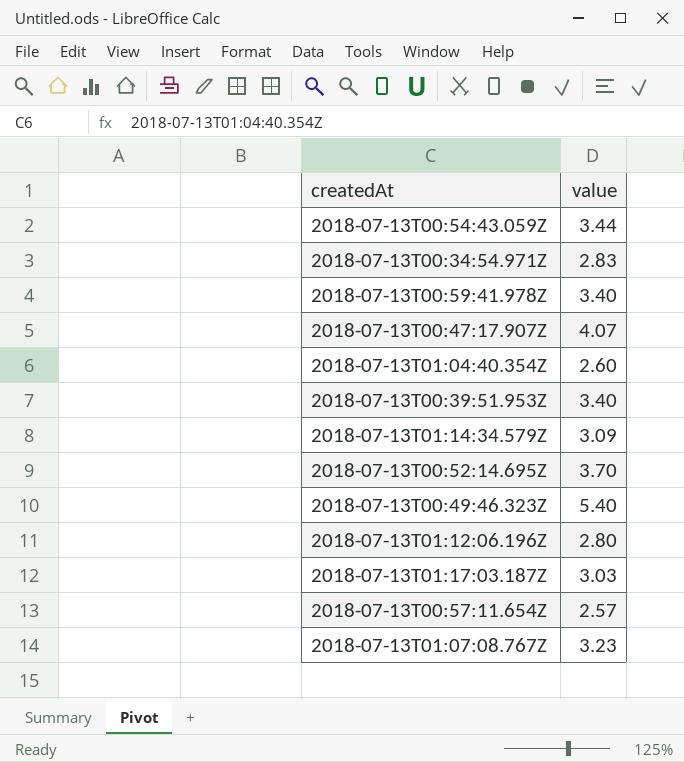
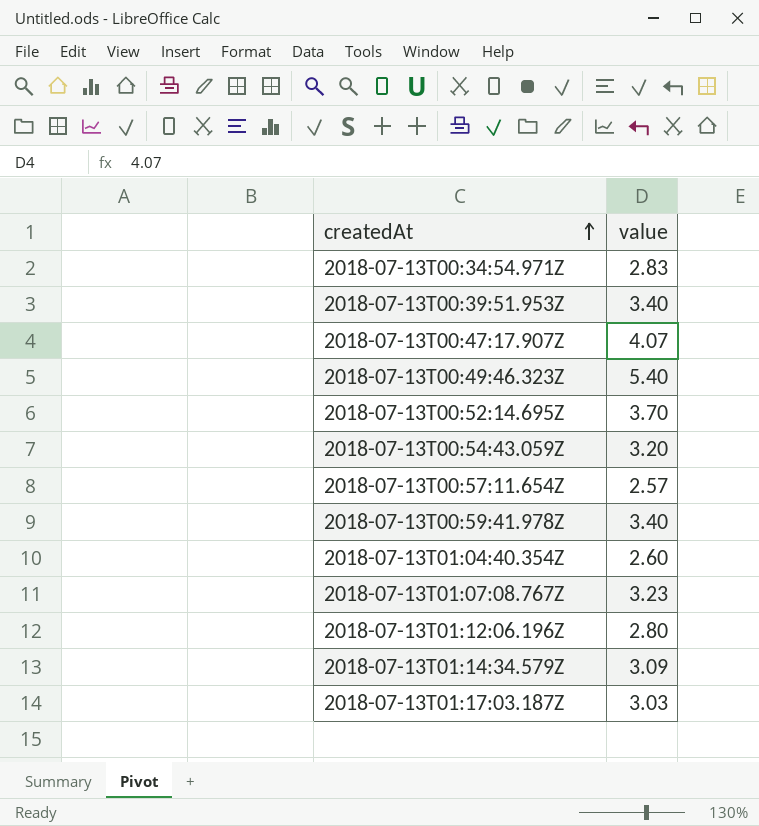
row order: none -> createdAt ascending
2018-07-13T00:54:43.059Z | value: 3.44 -> 3.20

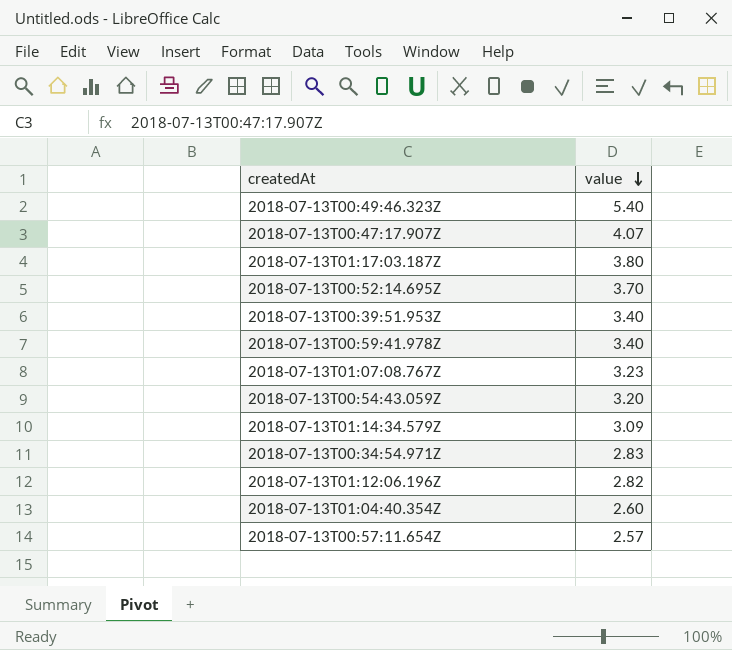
row order: createdAt ascending -> value descending
2018-07-13T01:17:03.187Z | value: 3.03 -> 3.80
2018-07-13T01:12:06.196Z | value: 2.80 -> 2.82

